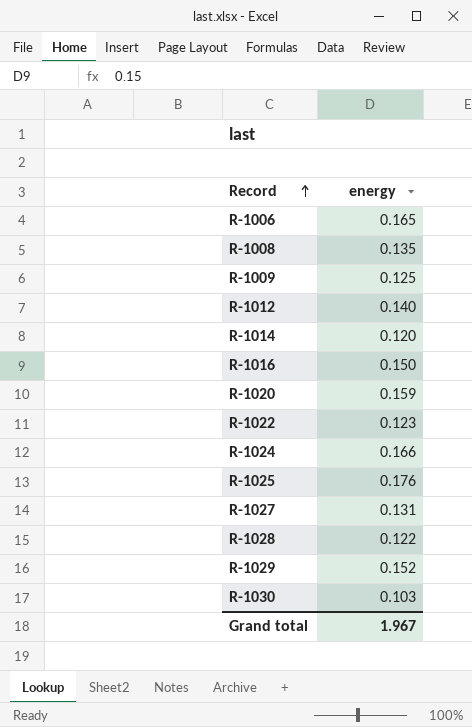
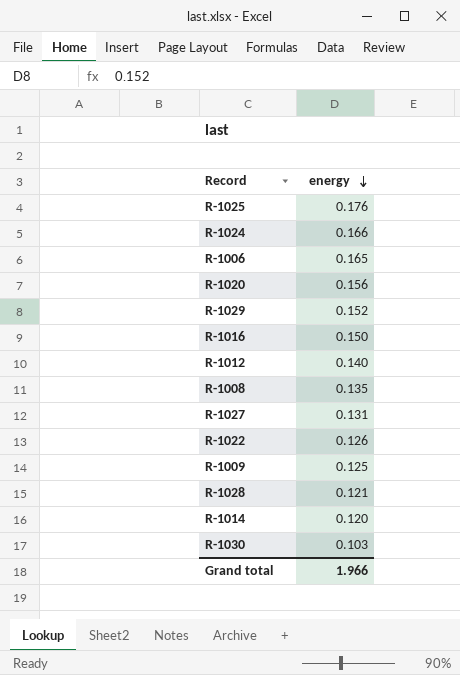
row order: Record ascending -> energy descending
R-1020 | energy: 0.159 -> 0.156
R-1022 | energy: 0.123 -> 0.126
R-1028 | energy: 0.122 -> 0.121
Grand total | energy: 1.967 -> 1.966

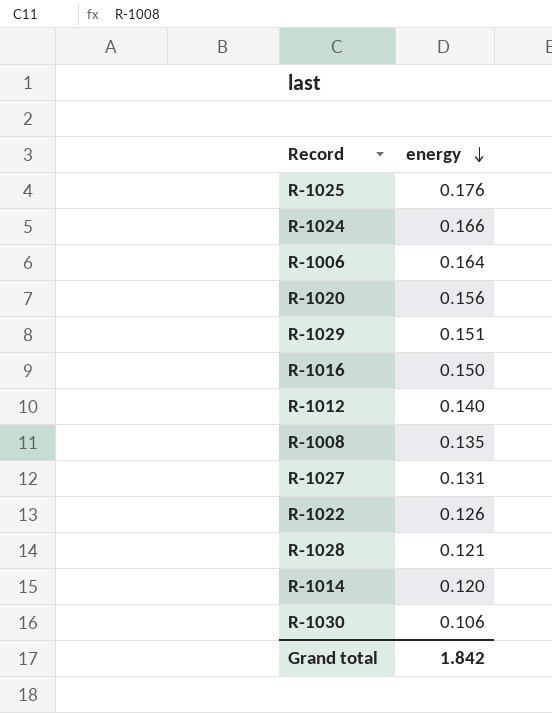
row R-1009: 0.125 -> none
R-1006 | energy: 0.165 -> 0.164
R-1029 | energy: 0.152 -> 0.151
R-1030 | energy: 0.103 -> 0.106
Grand total | energy: 1.966 -> 1.842

